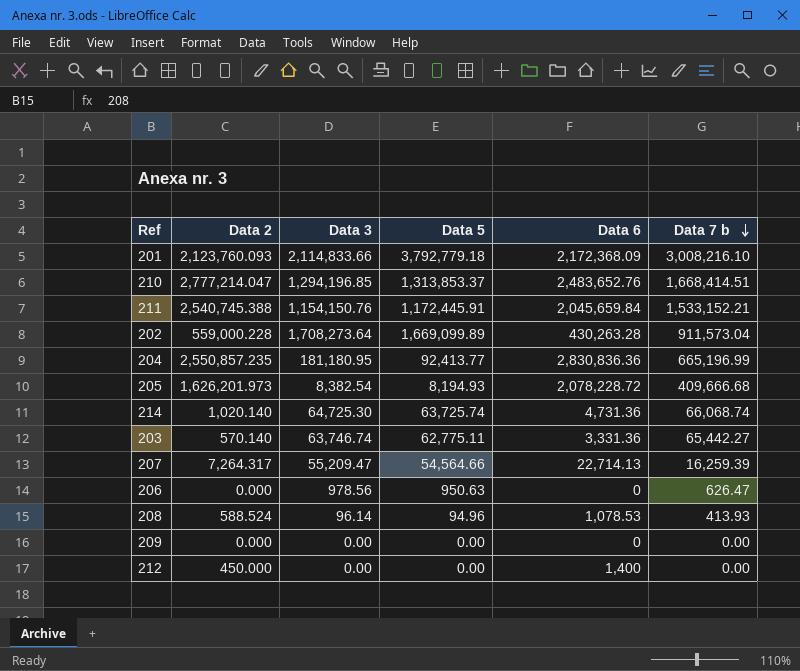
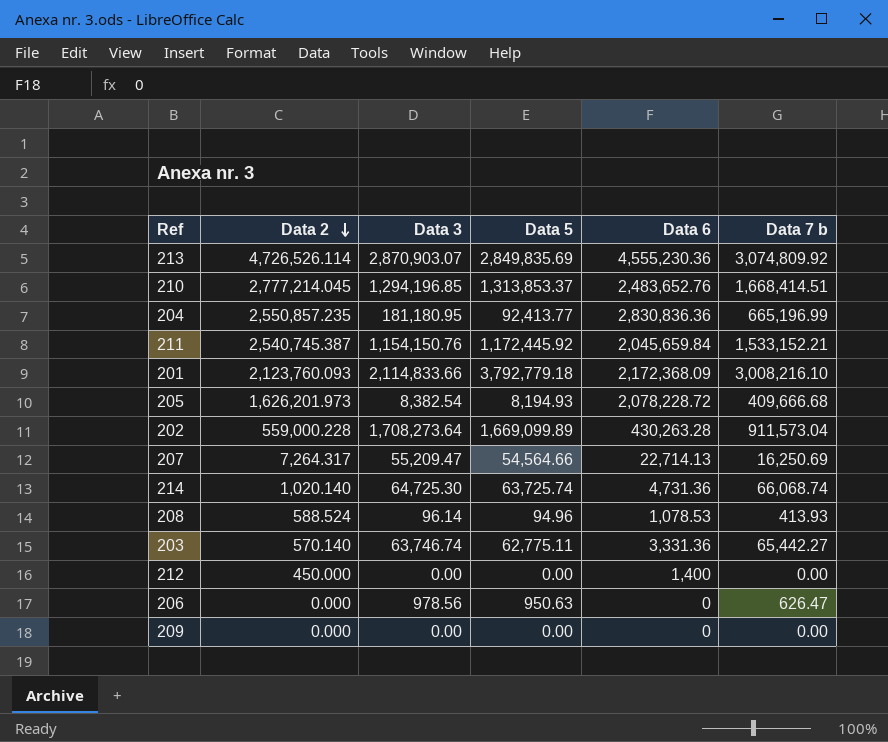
row order: Data 7 b descending -> Data 2 descending
row 213: none -> 4,726,526.114 | 2,870,903.07 | 2,849,835.69 | 4,555,230.36 | 3,074,809.92
210 | Data 2: 2,777,214.047 -> 2,777,214.045
211 | Data 2: 2,540,745.388 -> 2,540,745.387
211 | Data 5: 1,172,445.91 -> 1,172,445.92
207 | Data 7 b: 16,259.39 -> 16,250.69

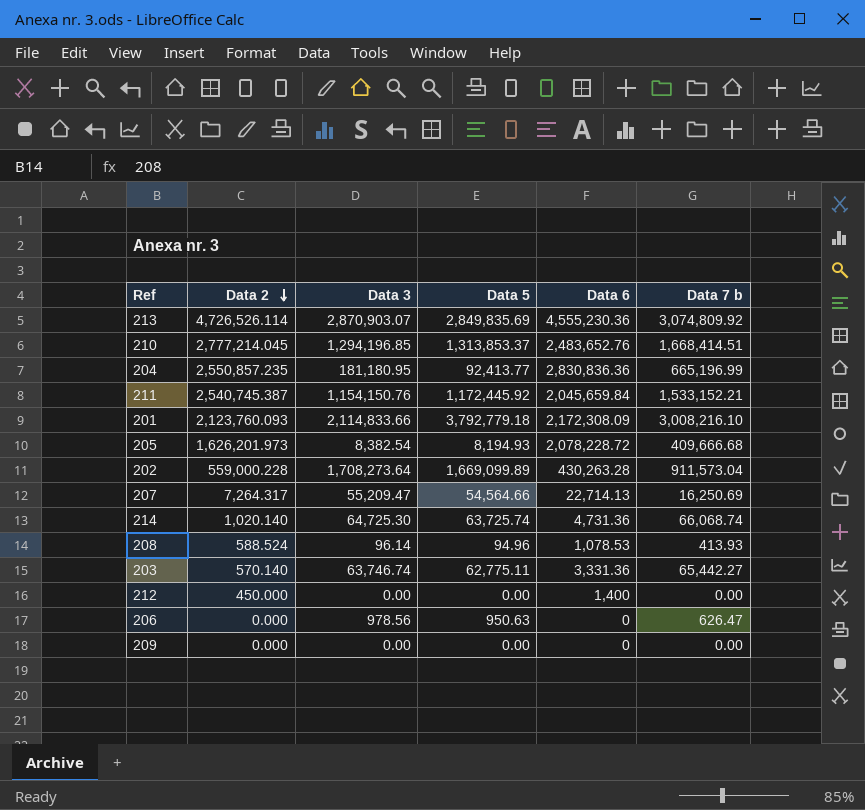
201 | Data 6: 2,172,368.09 -> 2,172,308.09

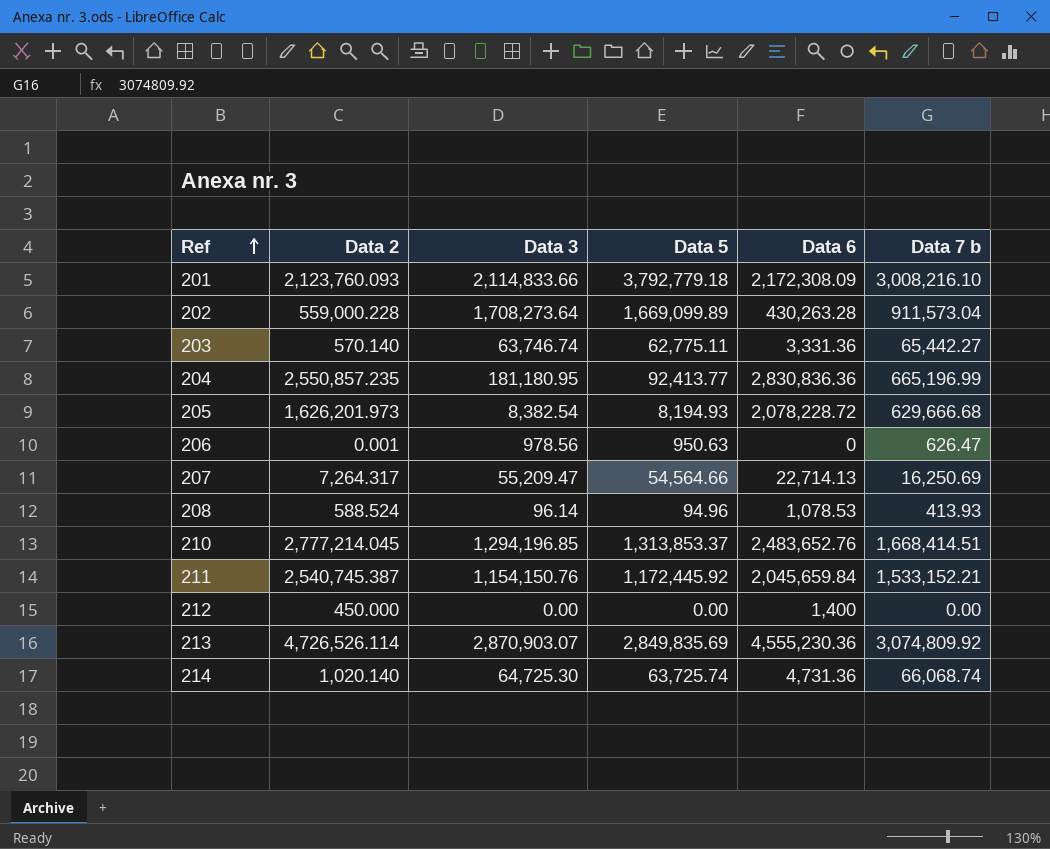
row order: Data 2 descending -> Ref ascending
row 209: 0.000 | 0.00 | 0.00 | 0 | 0.00 -> none
205 | Data 7 b: 409,666.68 -> 629,666.68
206 | Data 2: 0.000 -> 0.001

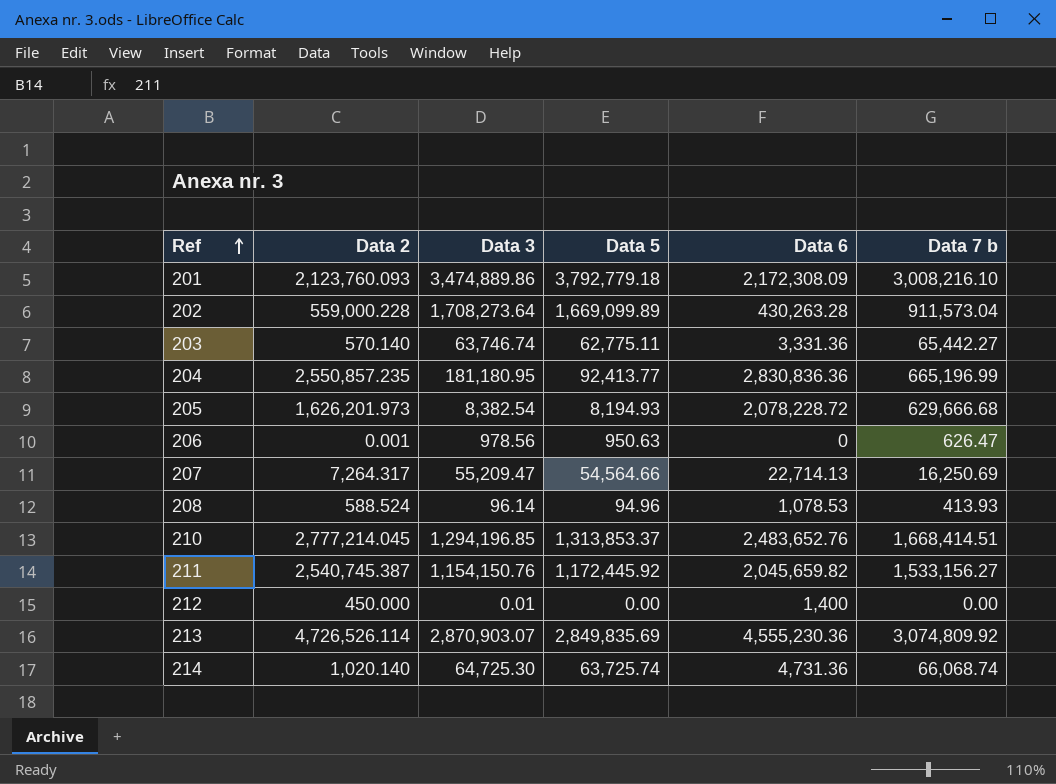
201 | Data 3: 2,114,833.66 -> 3,474,889.86
211 | Data 6: 2,045,659.84 -> 2,045,659.82
211 | Data 7 b: 1,533,152.21 -> 1,533,156.27
212 | Data 3: 0.00 -> 0.01

